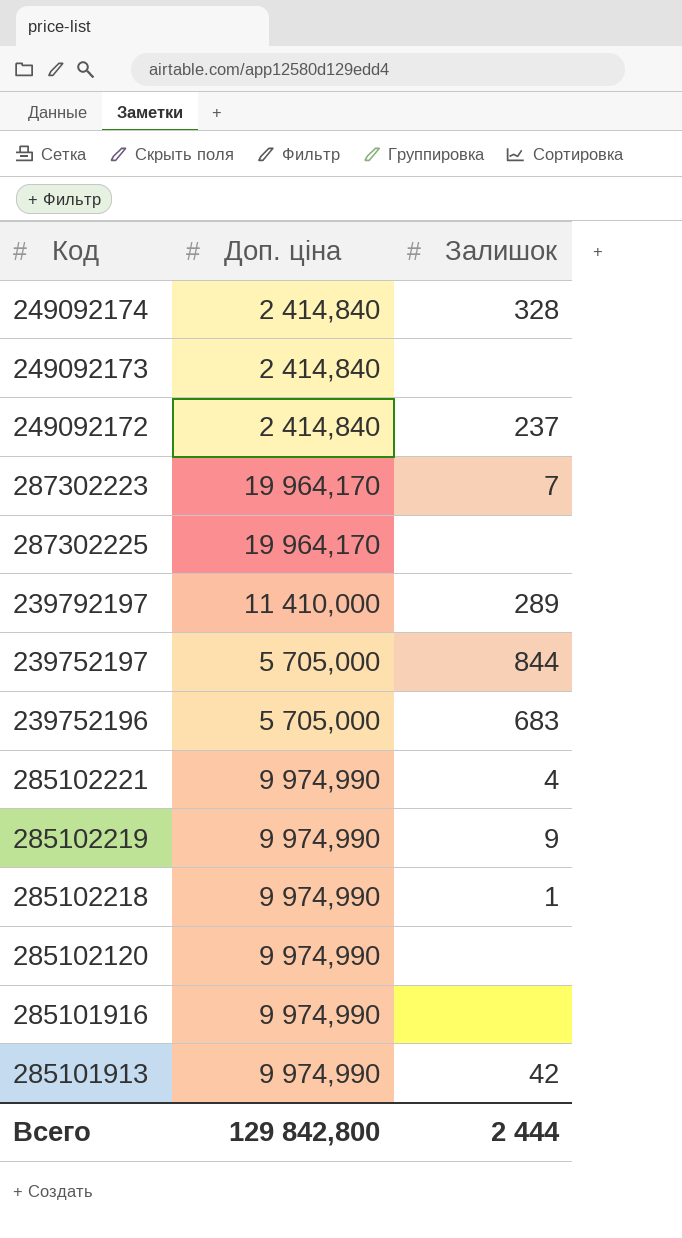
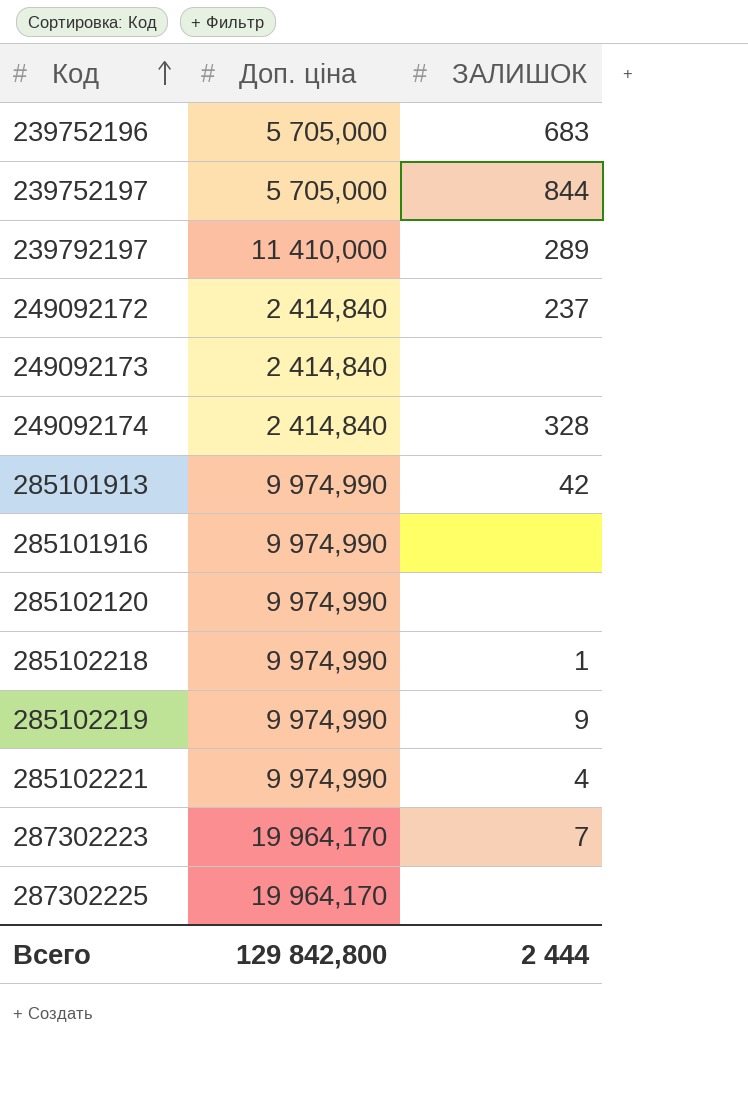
row order: none -> Код ascending
column name: Залишок -> ЗАЛИШОК

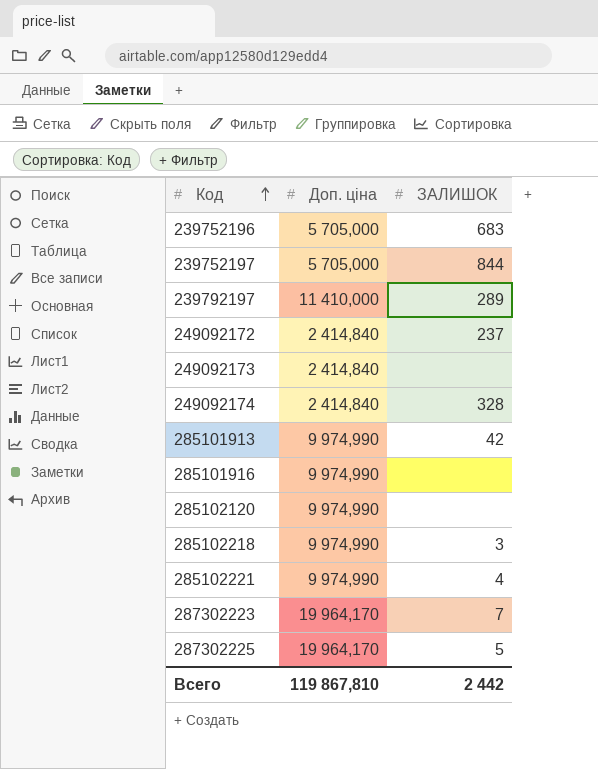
row 285102219: 9 974,990 | 9 -> none
285102218 | ЗАЛИШОК: 1 -> 3
287302225 | ЗАЛИШОК: none -> 5
Всего | Доп. ціна: 129 842,800 -> 119 867,810
Всего | ЗАЛИШОК: 2 444 -> 2 442

